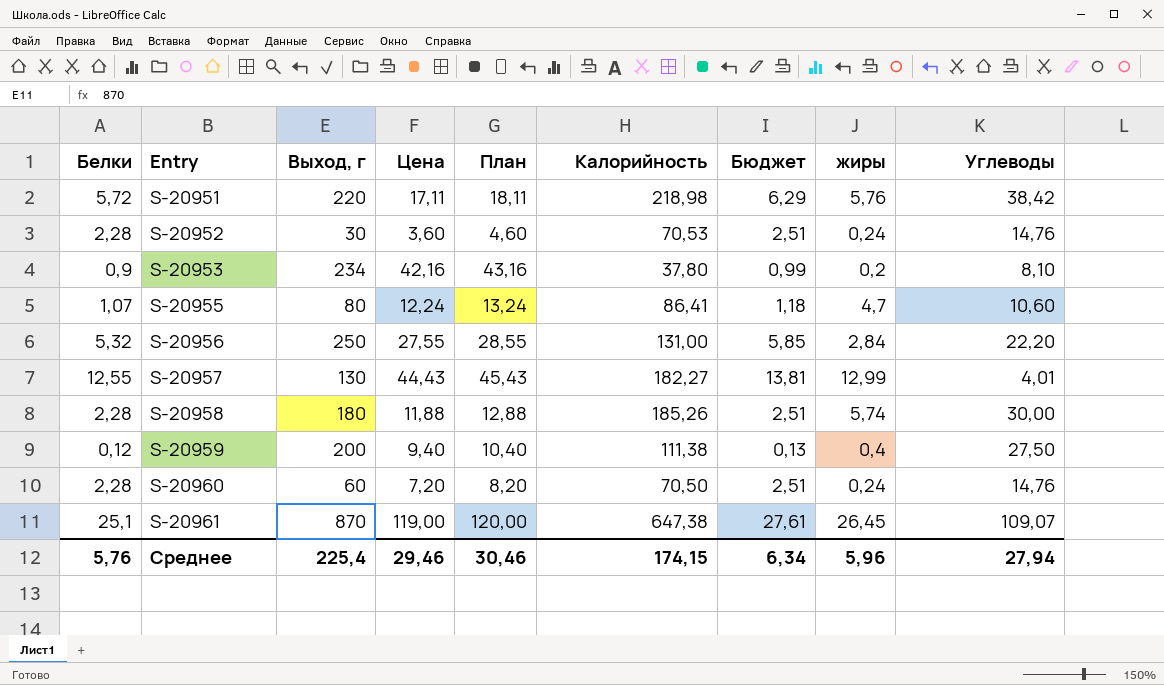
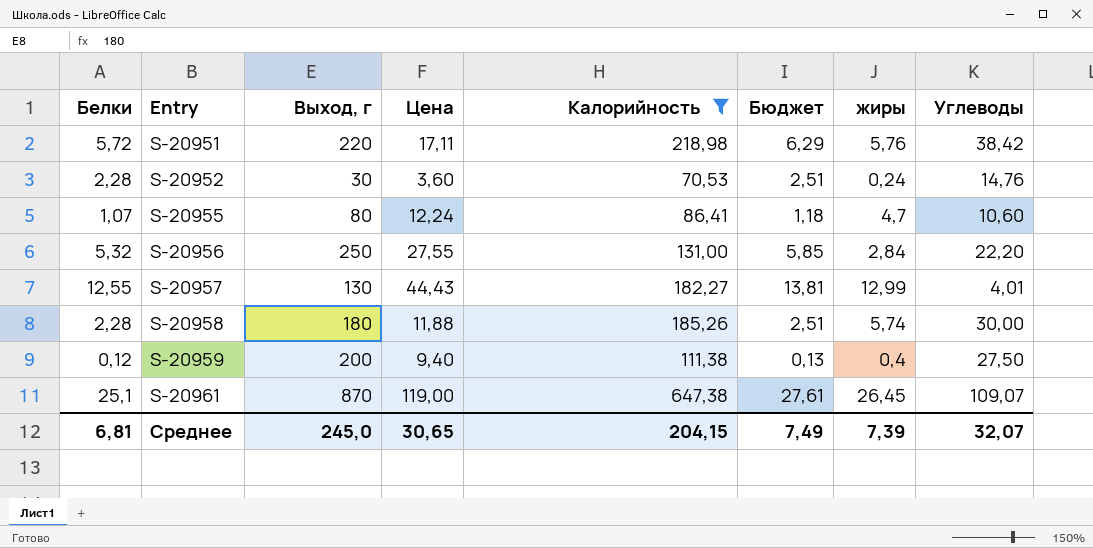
filter: none -> Калорийность >= 70,53
column План | formula: [Цена] + 1 -> none
Среднее | Белки: 5,76 -> 6,81
Среднее | Выход, г: 225,4 -> 245,0
Среднее | Цена: 29,46 -> 30,65
Среднее | Калорийность: 174,15 -> 204,15
Среднее | Бюджет: 6,34 -> 7,49
Среднее | жиры: 5,96 -> 7,39
Среднее | Углеводы: 27,94 -> 32,07

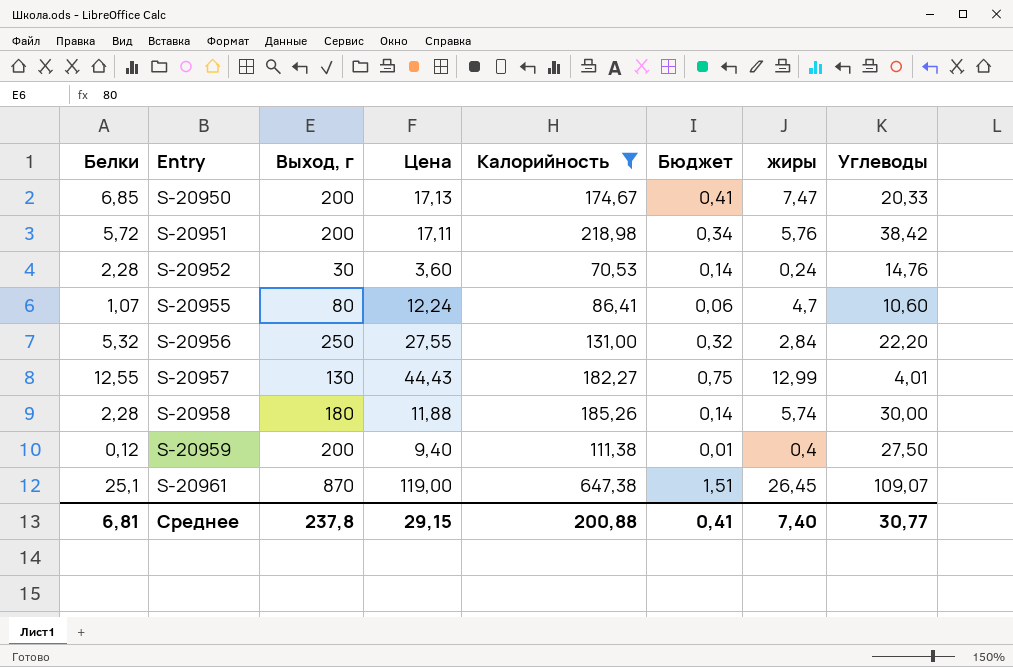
column Бюджет | formula: [Белки] * 1,1 -> [Белки] * 0,06
row S-20950: none -> 6,85 | 200 | 17,13 | 174,67 | 0,41 | 7,47 | 20,33
S-20951 | Выход, г: 220 -> 200
Среднее | Выход, г: 245,0 -> 237,8
Среднее | Цена: 30,65 -> 29,15
Среднее | Калорийность: 204,15 -> 200,88
Среднее | Бюджет: 7,49 -> 0,41
Среднее | жиры: 7,39 -> 7,40
Среднее | Углеводы: 32,07 -> 30,77

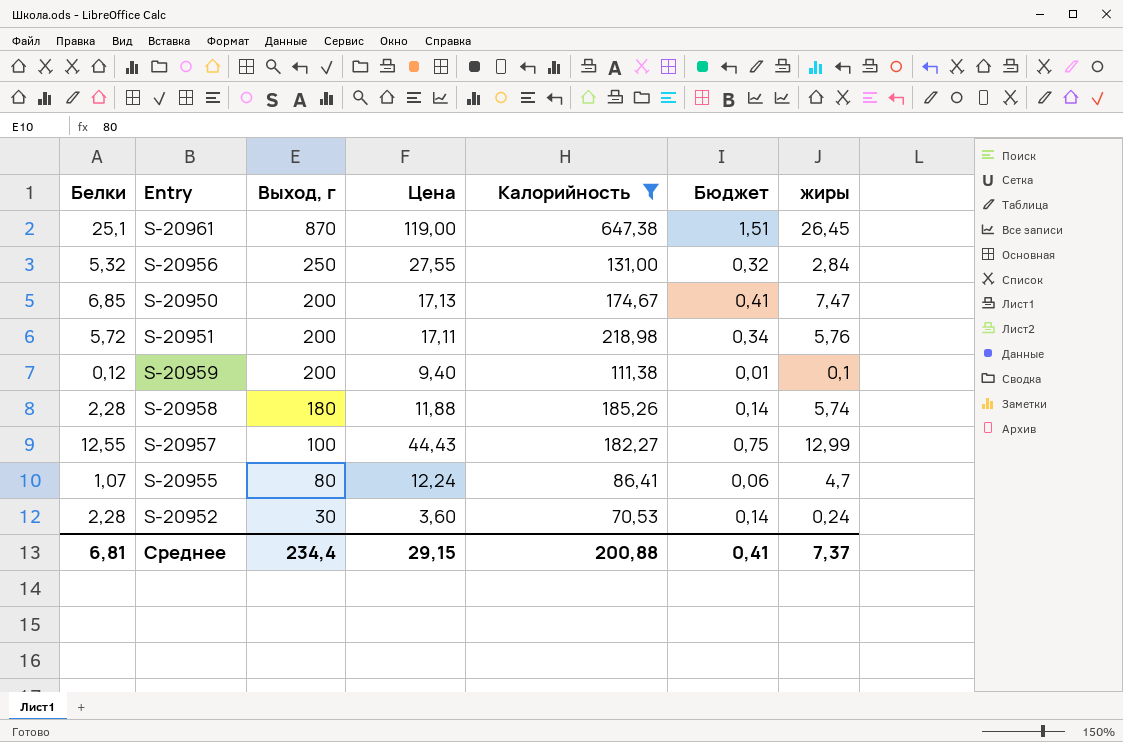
row order: Entry ascending -> Выход, г descending
column Углеводы | position: 8 -> none
S-20959 | жиры: 0,4 -> 0,1
S-20957 | Выход, г: 130 -> 100
Среднее | Выход, г: 237,8 -> 234,4
Среднее | жиры: 7,40 -> 7,37

